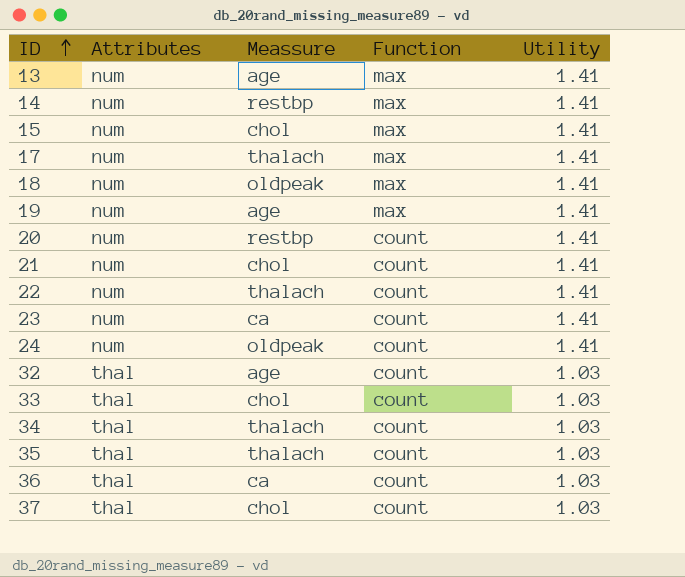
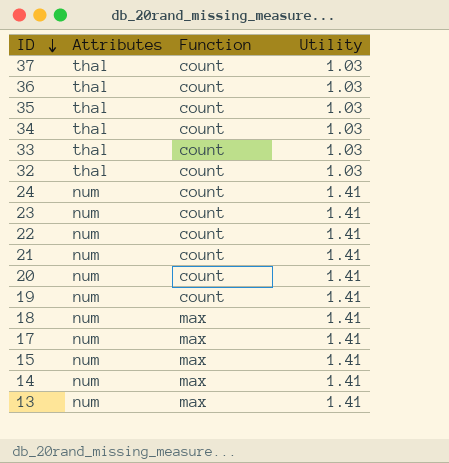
row order: ID ascending -> ID descending
column Meassure | position: 3 -> none
19 | Function: max -> count

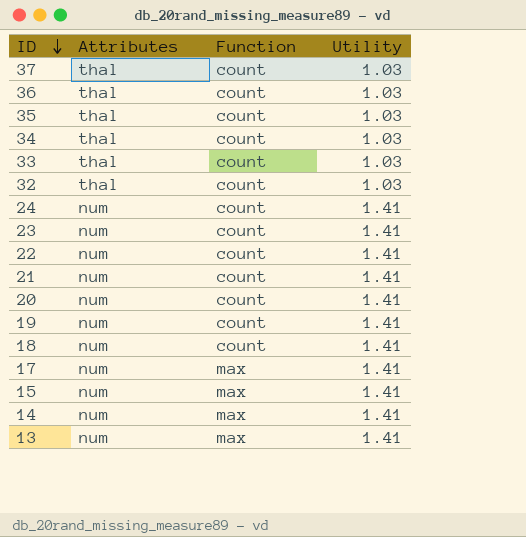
18 | Function: max -> count

